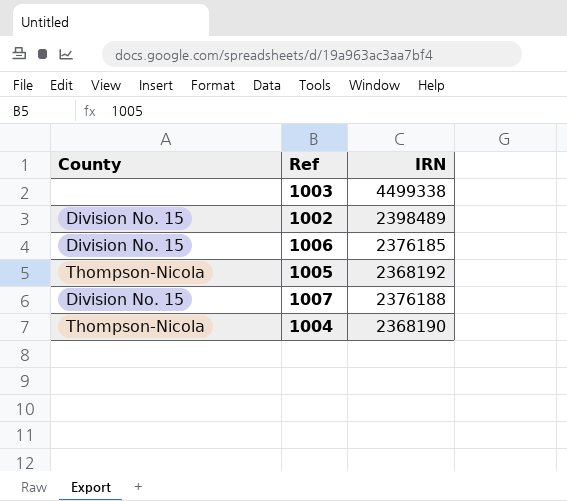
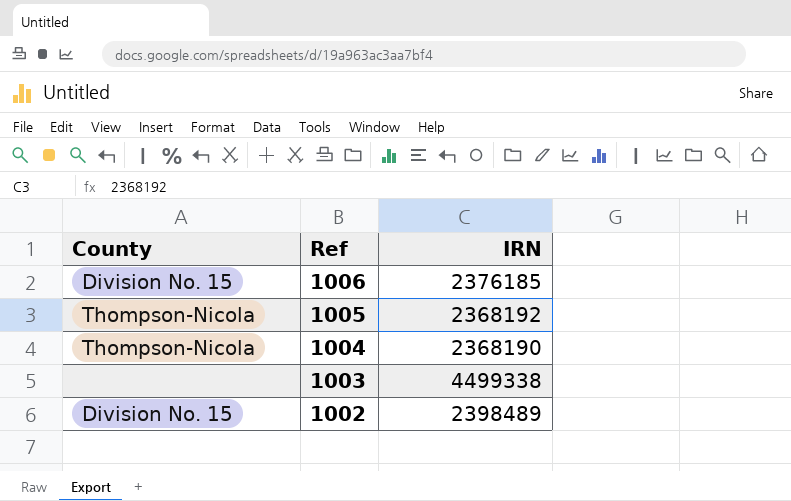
row order: none -> Ref descending
row 1007: Division No. 15 | 2376188 -> none

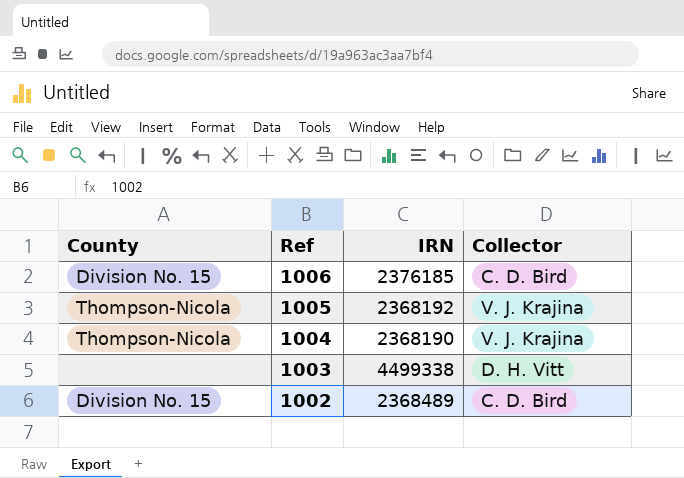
column Collector | position: none -> 4
1002 | IRN: 2398489 -> 2368489

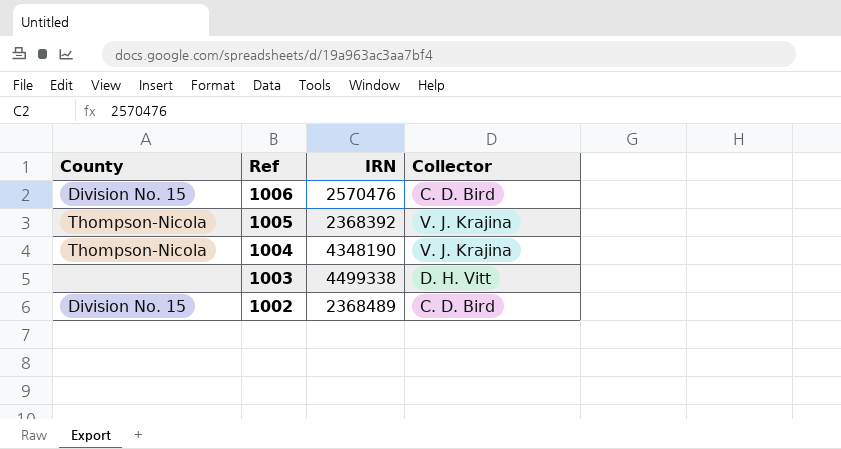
1006 | IRN: 2376185 -> 2570476
1005 | IRN: 2368192 -> 2368392
1004 | IRN: 2368190 -> 4348190

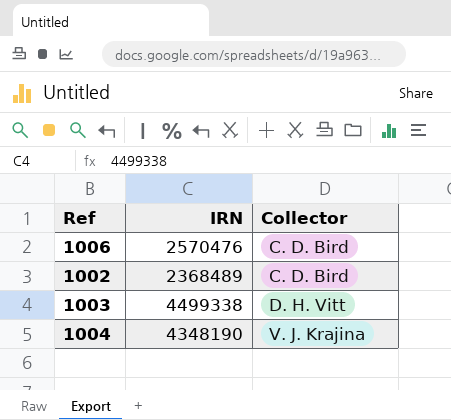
row order: Ref descending -> Collector ascending
column County | position: 1 -> none
row 1005: Thompson-Nicola | 2368392 | V. J. Krajina -> none

